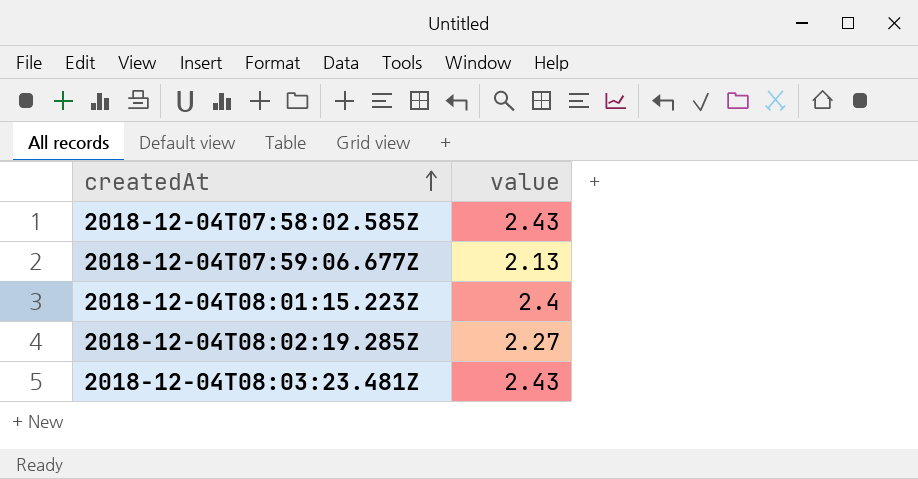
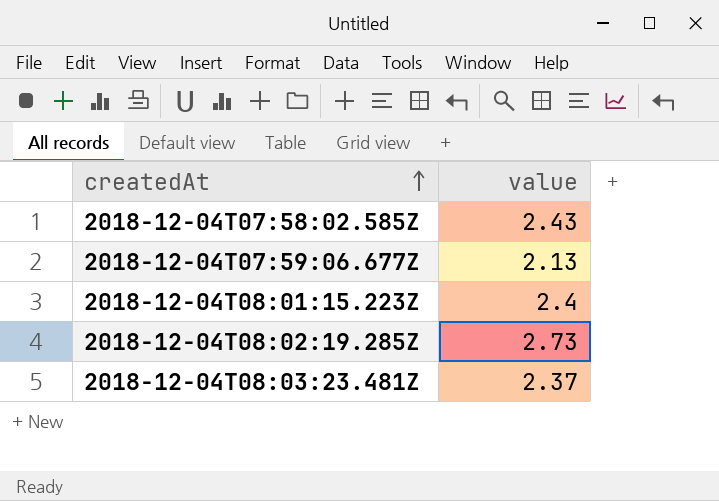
2018-12-04T08:02:19.285Z | value: 2.27 -> 2.73
2018-12-04T08:03:23.481Z | value: 2.43 -> 2.37

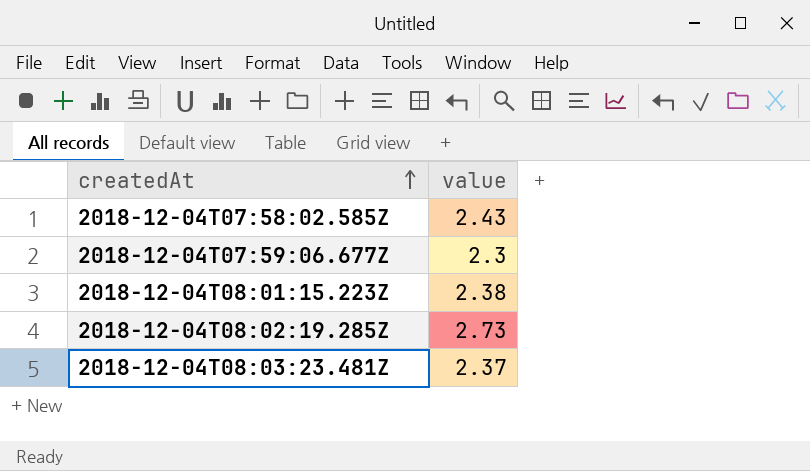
2018-12-04T07:59:06.677Z | value: 2.13 -> 2.3
2018-12-04T08:01:15.223Z | value: 2.4 -> 2.38

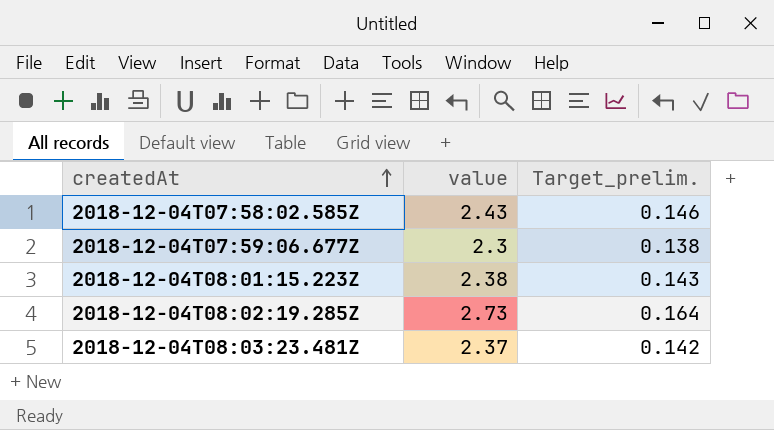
column Target_prelim. | formula: none -> [value] * 0.06

